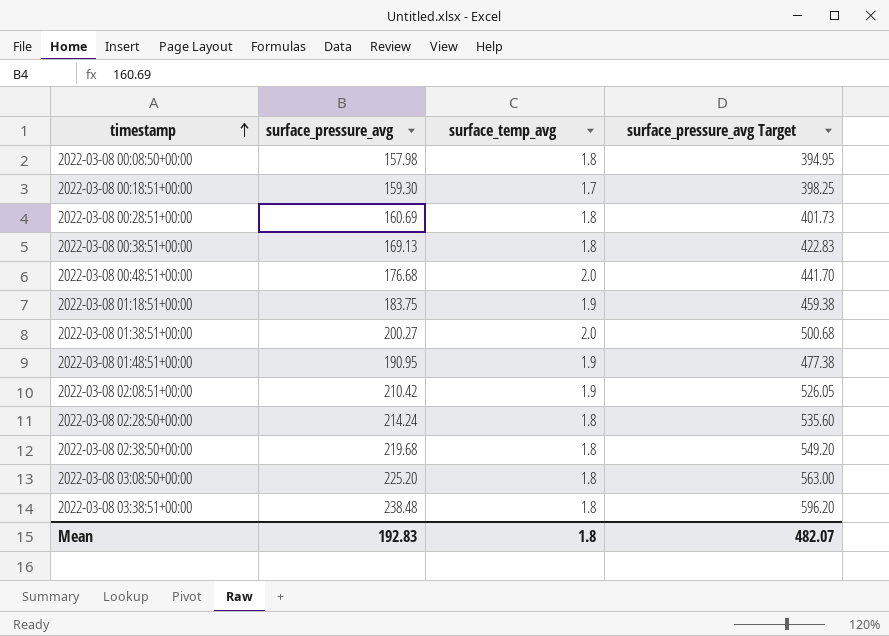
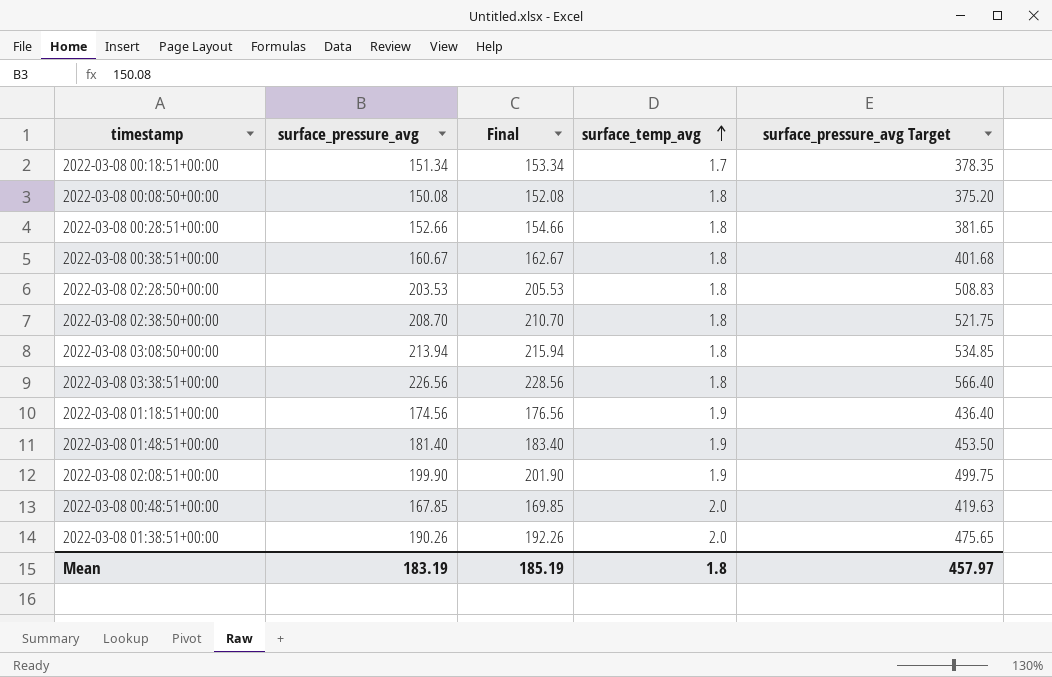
row order: timestamp ascending -> surface_temp_avg ascending
column Final | formula: none -> [surface_pressure_avg] + 2
2022-03-08 00:18:51+00:00 | surface_pressure_avg: 159.30 -> 151.34
2022-03-08 00:18:51+00:00 | surface_pressure_avg Target: 398.25 -> 378.35
2022-03-08 00:08:50+00:00 | surface_pressure_avg: 157.98 -> 150.08
2022-03-08 00:08:50+00:00 | surface_pressure_avg Target: 394.95 -> 375.20
2022-03-08 00:28:51+00:00 | surface_pressure_avg: 160.69 -> 152.66
2022-03-08 00:28:51+00:00 | surface_pressure_avg Target: 401.73 -> 381.65
2022-03-08 00:38:51+00:00 | surface_pressure_avg: 169.13 -> 160.67
2022-03-08 00:38:51+00:00 | surface_pressure_avg Target: 422.83 -> 401.68
2022-03-08 02:28:50+00:00 | surface_pressure_avg: 214.24 -> 203.53
2022-03-08 02:28:50+00:00 | surface_pressure_avg Target: 535.60 -> 508.83
2022-03-08 02:38:50+00:00 | surface_pressure_avg: 219.68 -> 208.70
2022-03-08 02:38:50+00:00 | surface_pressure_avg Target: 549.20 -> 521.75
2022-03-08 03:08:50+00:00 | surface_pressure_avg: 225.20 -> 213.94
2022-03-08 03:08:50+00:00 | surface_pressure_avg Target: 563.00 -> 534.85
2022-03-08 03:38:51+00:00 | surface_pressure_avg: 238.48 -> 226.56
2022-03-08 03:38:51+00:00 | surface_pressure_avg Target: 596.20 -> 566.40
2022-03-08 01:18:51+00:00 | surface_pressure_avg: 183.75 -> 174.56
2022-03-08 01:18:51+00:00 | surface_pressure_avg Target: 459.38 -> 436.40
2022-03-08 01:48:51+00:00 | surface_pressure_avg: 190.95 -> 181.40
2022-03-08 01:48:51+00:00 | surface_pressure_avg Target: 477.38 -> 453.50
2022-03-08 02:08:51+00:00 | surface_pressure_avg: 210.42 -> 199.90
2022-03-08 02:08:51+00:00 | surface_pressure_avg Target: 526.05 -> 499.75
2022-03-08 00:48:51+00:00 | surface_pressure_avg: 176.68 -> 167.85
2022-03-08 00:48:51+00:00 | surface_pressure_avg Target: 441.70 -> 419.63
2022-03-08 01:38:51+00:00 | surface_pressure_avg: 200.27 -> 190.26
2022-03-08 01:38:51+00:00 | surface_pressure_avg Target: 500.68 -> 475.65
Mean | surface_pressure_avg: 192.83 -> 183.19
Mean | surface_pressure_avg Target: 482.07 -> 457.97

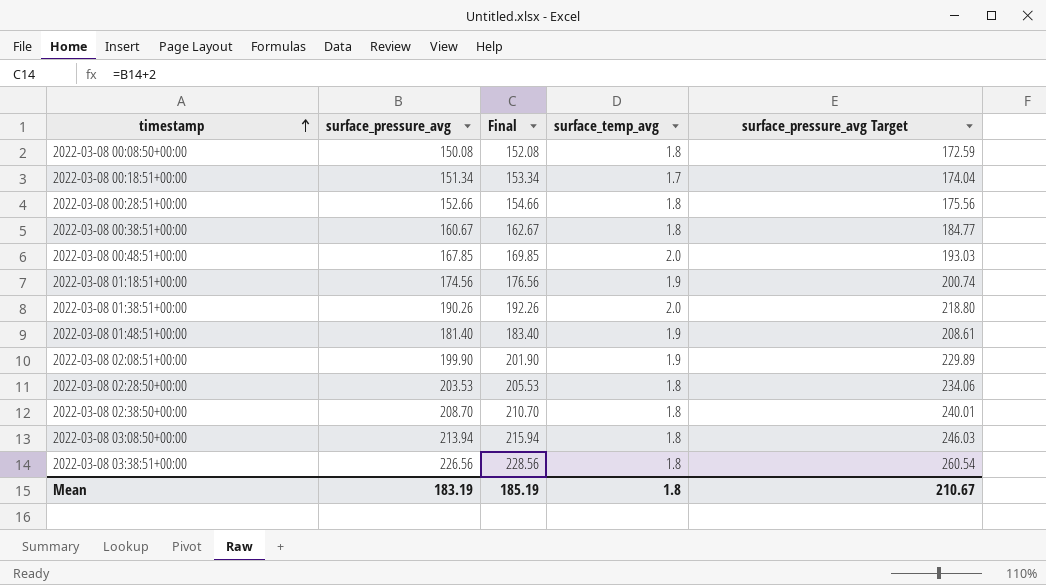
row order: surface_temp_avg ascending -> timestamp ascending
column surface_pressure_avg Target | formula: [surface_pressure_avg] * 2.5 -> [surface_pressure_avg] * 1.15
Mean | surface_pressure_avg Target: 457.97 -> 210.67

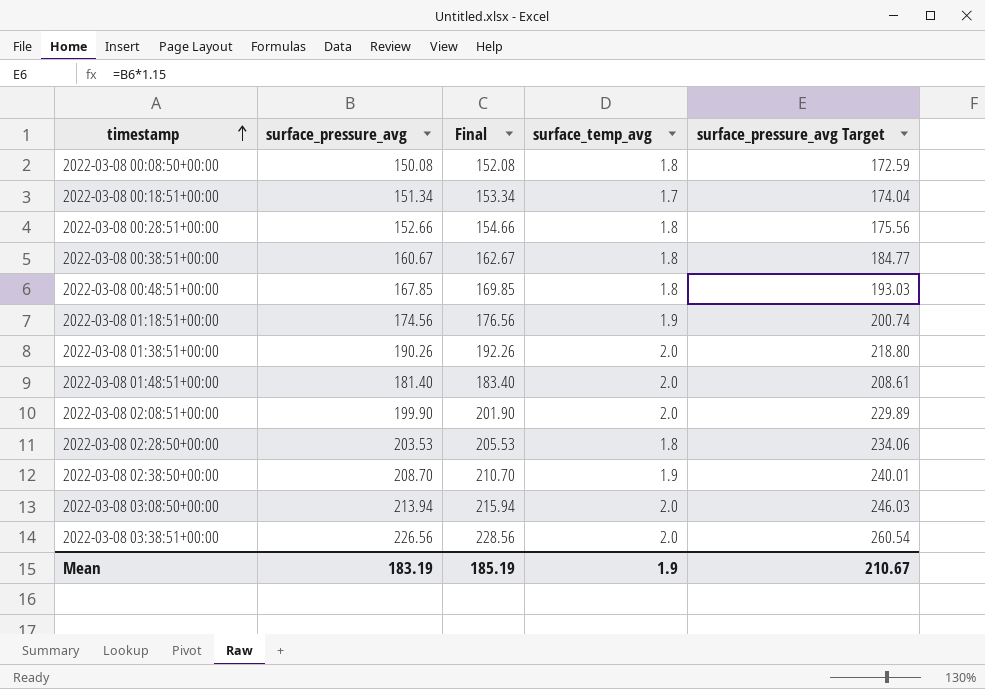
2022-03-08 00:48:51+00:00 | surface_temp_avg: 2.0 -> 1.8
2022-03-08 01:48:51+00:00 | surface_temp_avg: 1.9 -> 2.0
2022-03-08 02:08:51+00:00 | surface_temp_avg: 1.9 -> 2.0
2022-03-08 02:38:50+00:00 | surface_temp_avg: 1.8 -> 1.9
2022-03-08 03:08:50+00:00 | surface_temp_avg: 1.8 -> 2.0
2022-03-08 03:38:51+00:00 | surface_temp_avg: 1.8 -> 2.0
Mean | surface_temp_avg: 1.8 -> 1.9

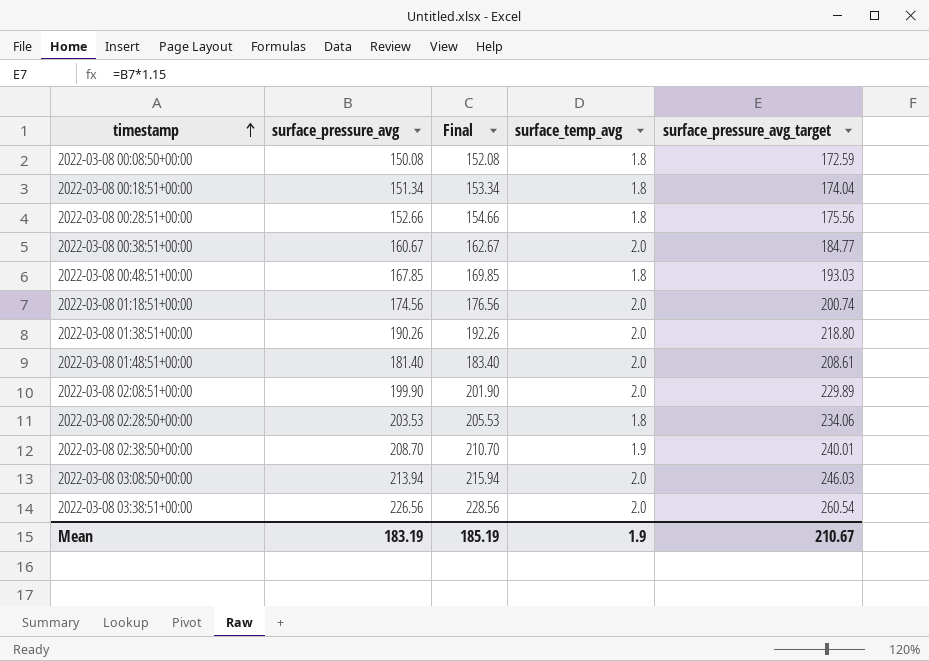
column name: surface_pressure_avg Target -> surface_pressure_avg_target
2022-03-08 00:18:51+00:00 | surface_temp_avg: 1.7 -> 1.8
2022-03-08 00:38:51+00:00 | surface_temp_avg: 1.8 -> 2.0
2022-03-08 01:18:51+00:00 | surface_temp_avg: 1.9 -> 2.0

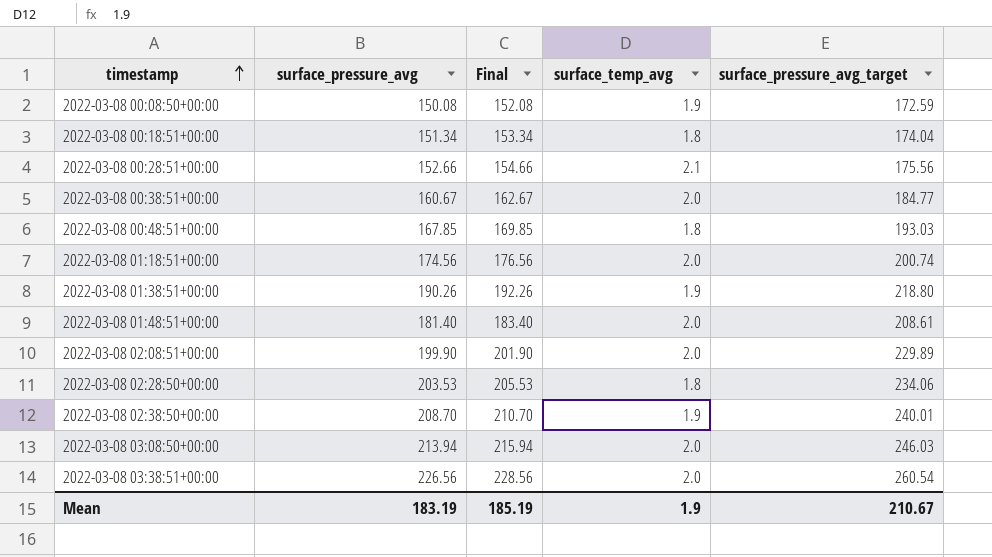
2022-03-08 00:08:50+00:00 | surface_temp_avg: 1.8 -> 1.9
2022-03-08 00:28:51+00:00 | surface_temp_avg: 1.8 -> 2.1
2022-03-08 01:38:51+00:00 | surface_temp_avg: 2.0 -> 1.9

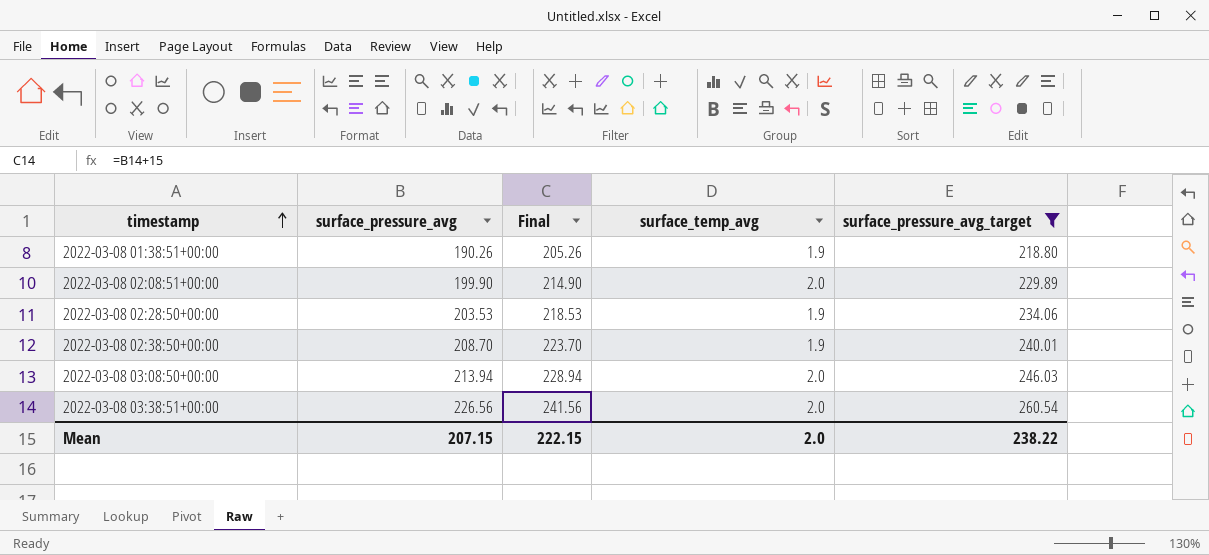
filter: none -> surface_pressure_avg_target >= 218.80
column Final | formula: [surface_pressure_avg] + 2 -> [surface_pressure_avg] + 15
2022-03-08 02:28:50+00:00 | surface_temp_avg: 1.8 -> 1.9
Mean | surface_pressure_avg: 183.19 -> 207.15
Mean | Final: 185.19 -> 222.15
Mean | surface_temp_avg: 1.9 -> 2.0
Mean | surface_pressure_avg_target: 210.67 -> 238.22

